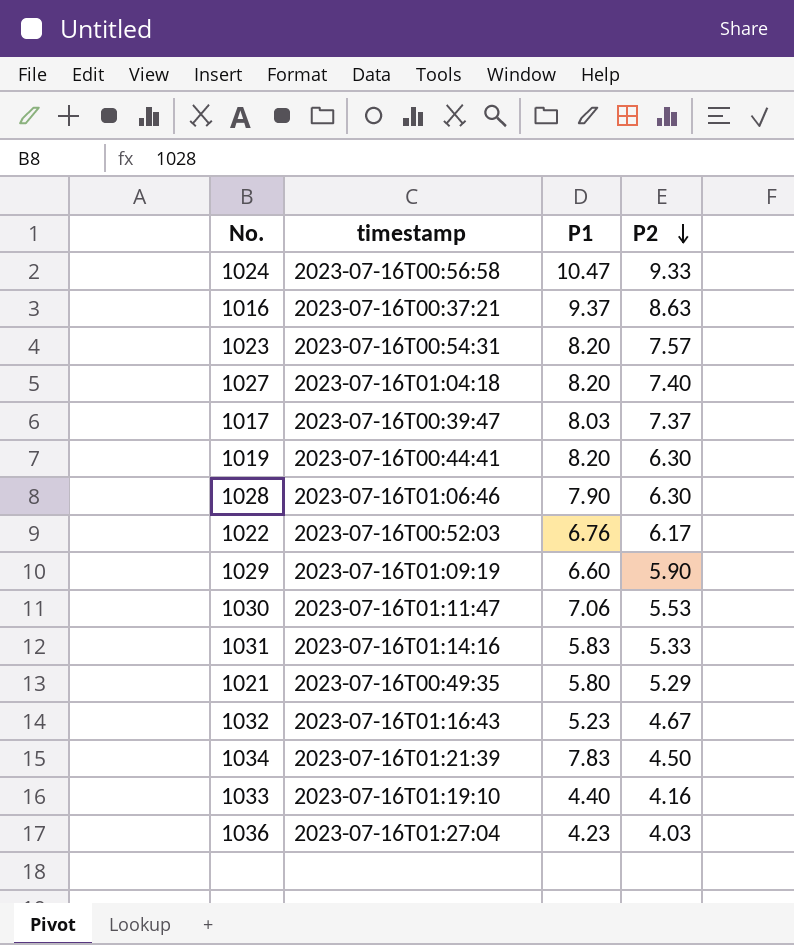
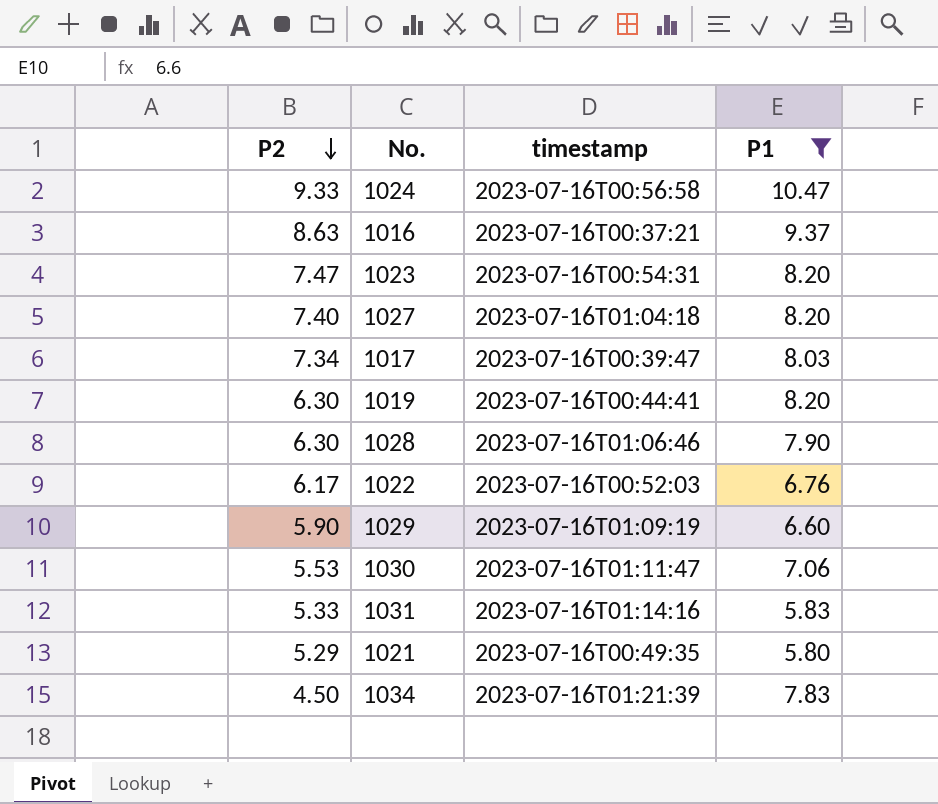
filter: none -> P1 >= 5.80
column P2 | position: 4 -> 1
1023 | P2: 7.57 -> 7.47
1017 | P2: 7.37 -> 7.34

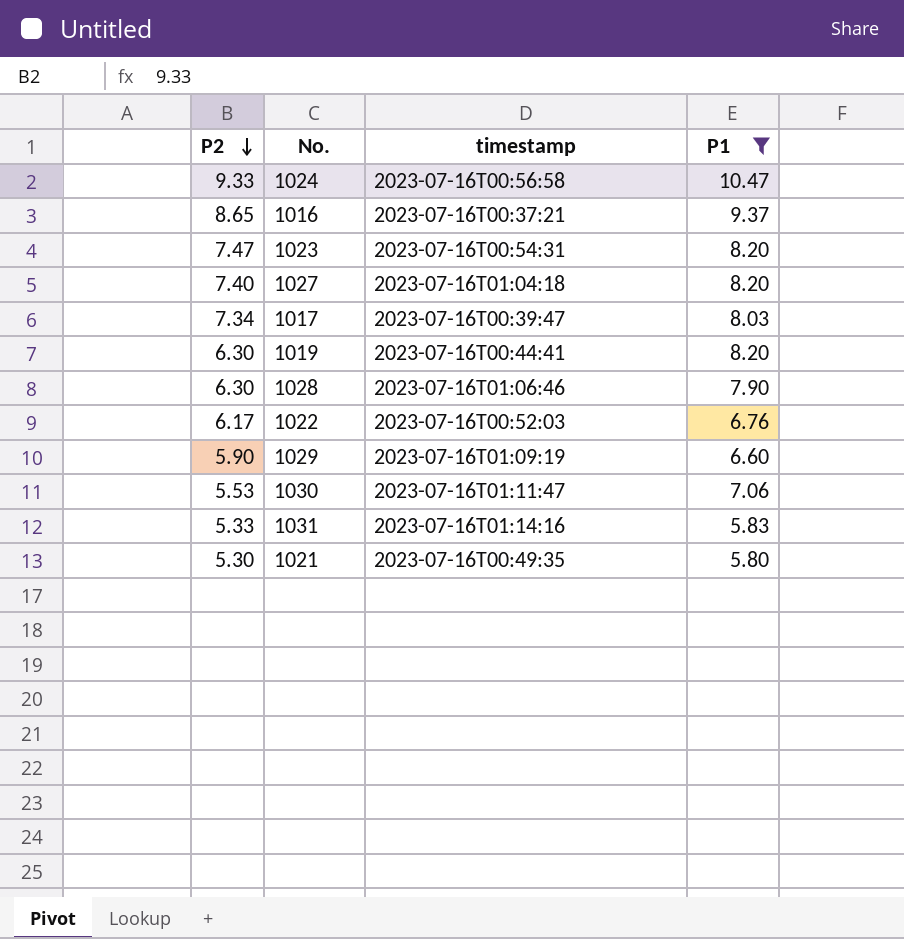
row 1034: 4.50 | 2023-07-16T01:21:39 | 7.83 -> none
1016 | P2: 8.63 -> 8.65
1021 | P2: 5.29 -> 5.30

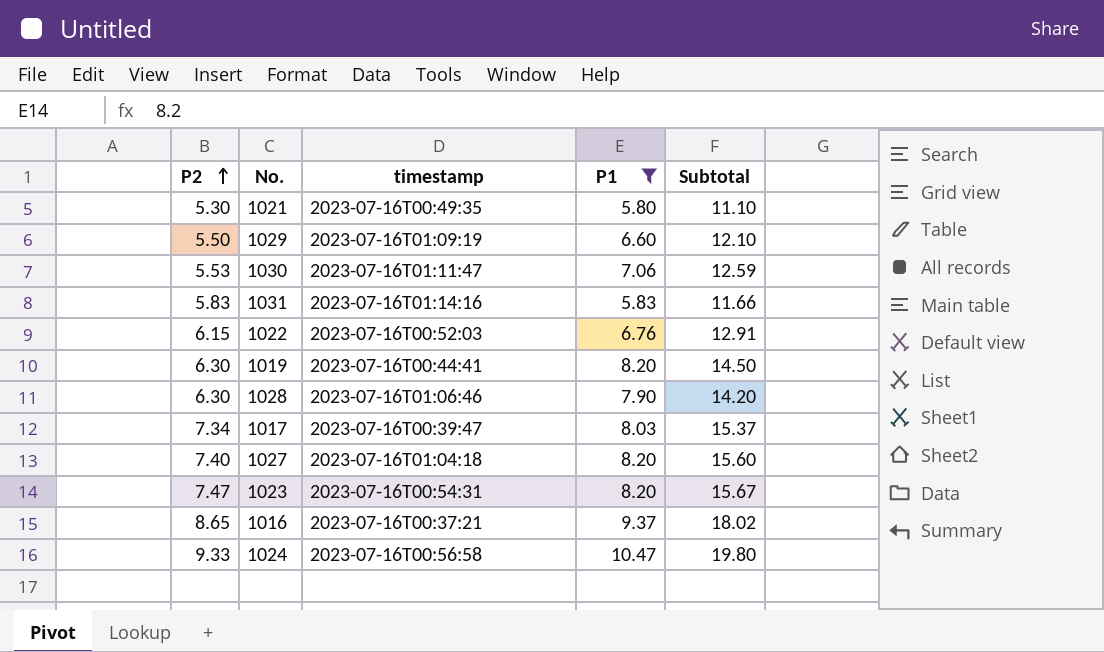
row order: P2 descending -> P2 ascending
column Subtotal | formula: none -> [P2] + [P1]
1029 | P2: 5.90 -> 5.50
1031 | P2: 5.33 -> 5.83
1022 | P2: 6.17 -> 6.15

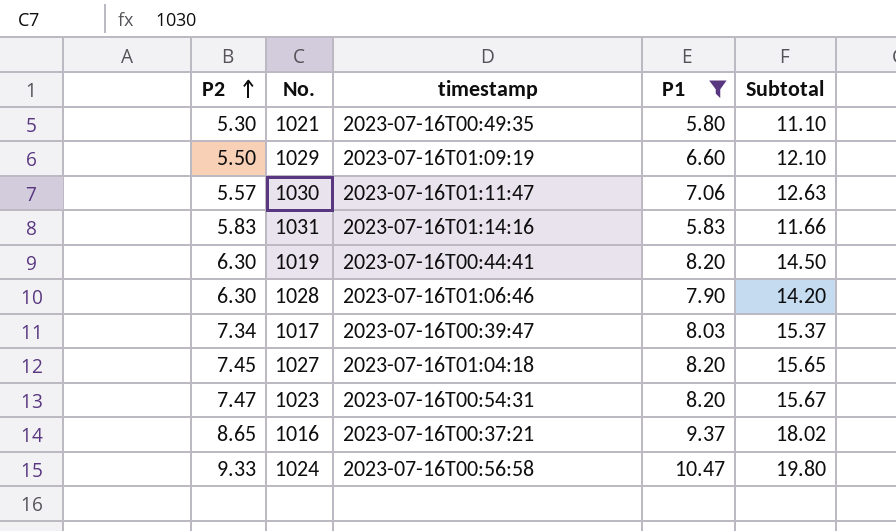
row 1022: 6.15 | 2023-07-16T00:52:03 | 6.76 | 12.91 -> none
1030 | P2: 5.53 -> 5.57
1030 | Subtotal: 12.59 -> 12.63
1027 | P2: 7.40 -> 7.45
1027 | Subtotal: 15.60 -> 15.65

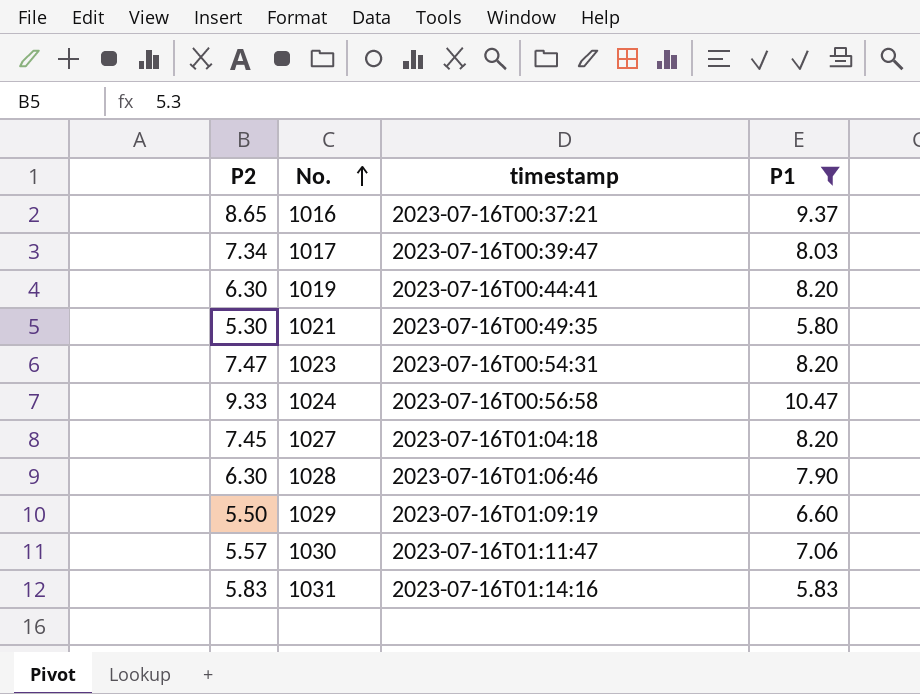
row order: P2 ascending -> No. ascending
column Subtotal | formula: [P2] + [P1] -> none

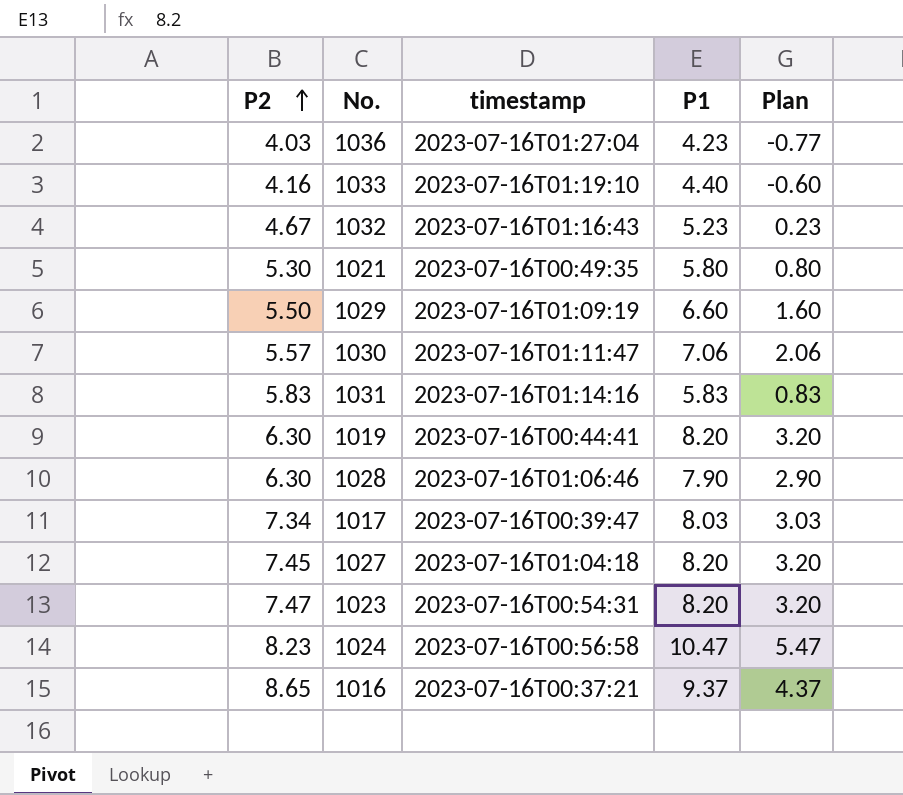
filter: P1 >= 5.80 -> none
row order: No. ascending -> P2 ascending
column Plan | formula: none -> [P1] - 5
1024 | P2: 9.33 -> 8.23

